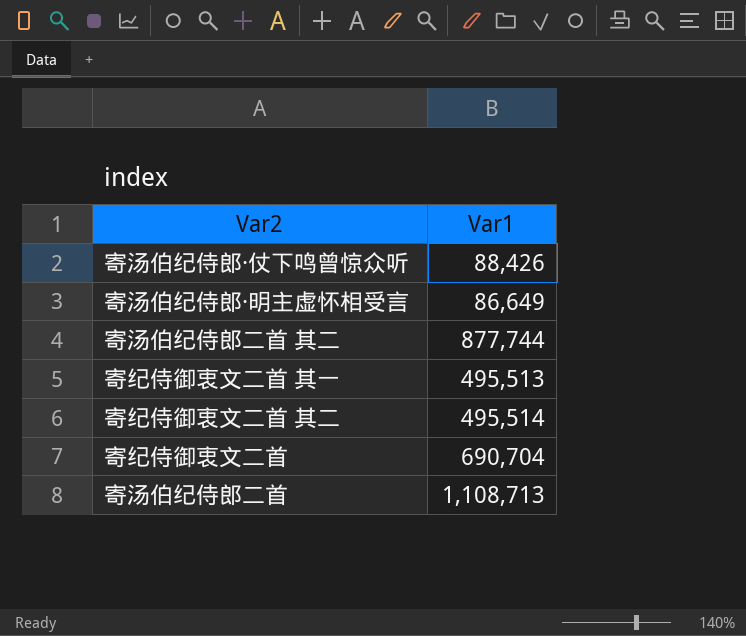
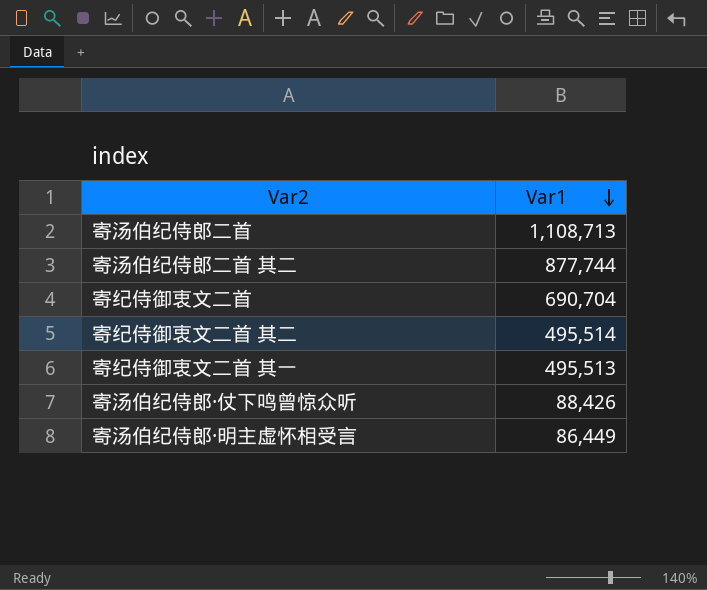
row order: none -> Var1 descending
寄汤伯纪侍郎·明主虚怀相受言 | Var1: 86,649 -> 86,449

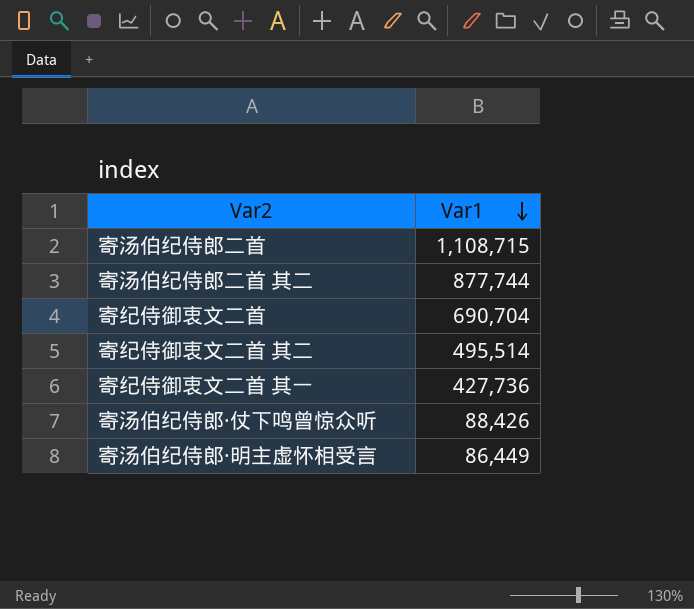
寄汤伯纪侍郎二首 | Var1: 1,108,713 -> 1,108,715
寄纪侍御衷文二首 其一 | Var1: 495,513 -> 427,736

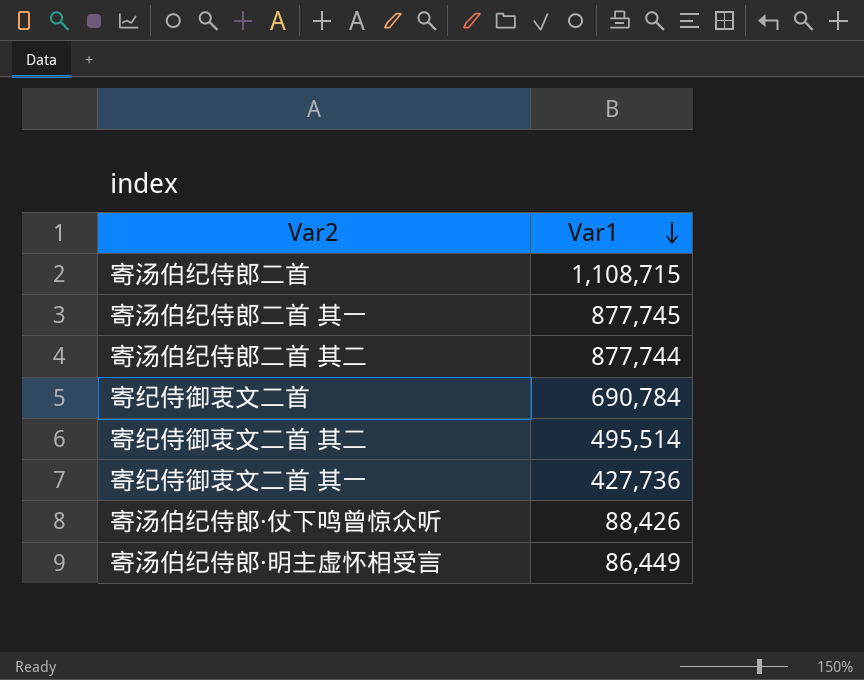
row 寄汤伯纪侍郎二首 其一: none -> 877,745
寄纪侍御衷文二首 | Var1: 690,704 -> 690,784

